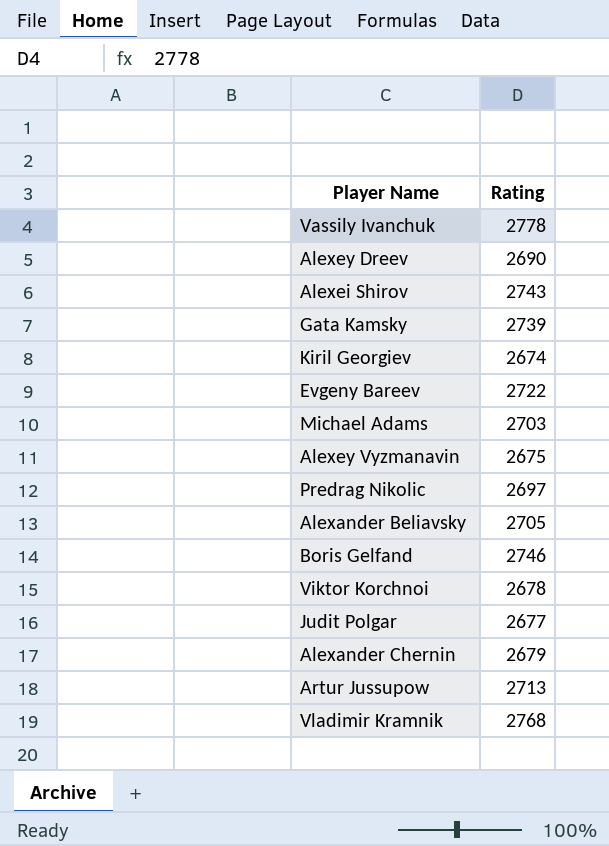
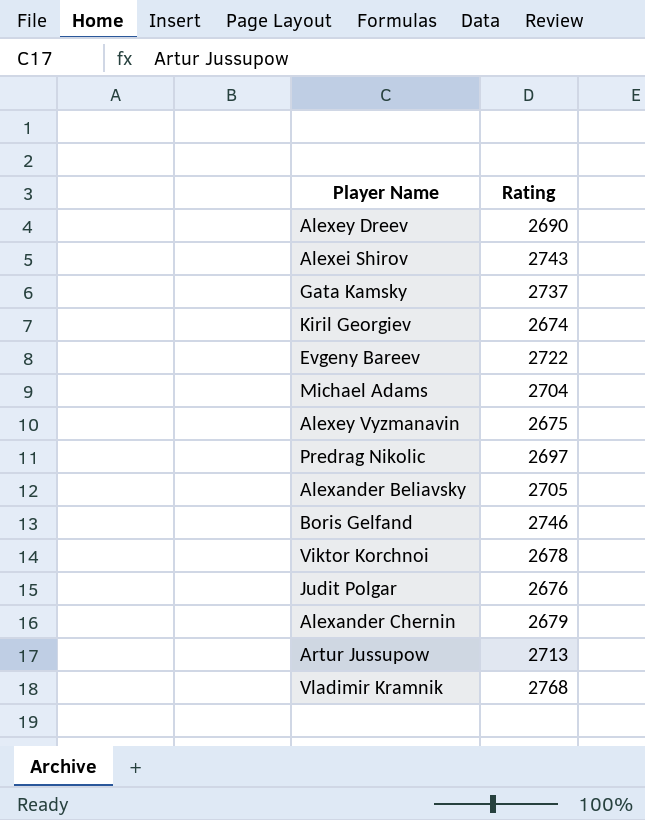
row Vassily Ivanchuk: 2778 -> none
Gata Kamsky | Rating: 2739 -> 2737
Michael Adams | Rating: 2703 -> 2704
Judit Polgar | Rating: 2677 -> 2676

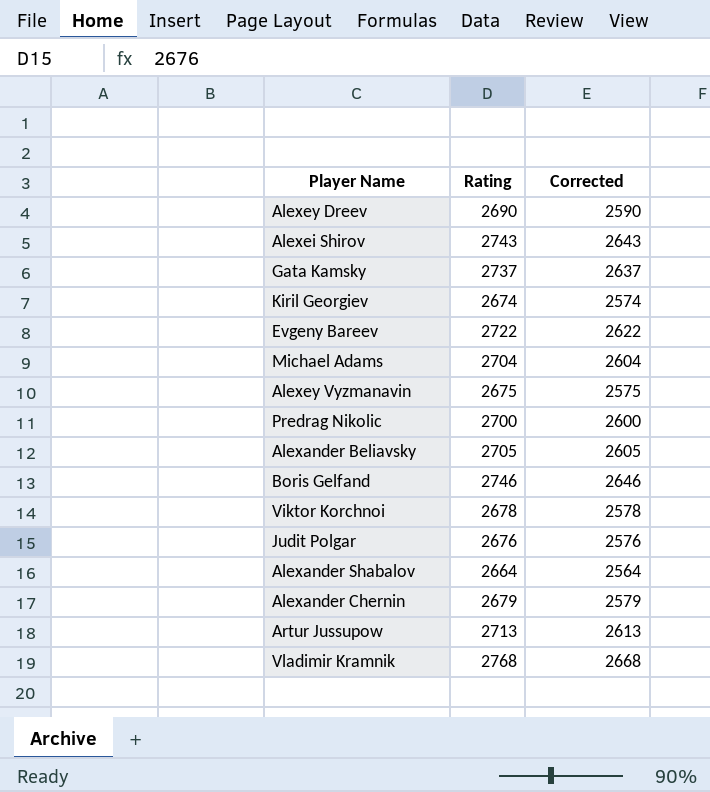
column Corrected | formula: none -> [Rating] - 100
Predrag Nikolic | Rating: 2697 -> 2700
row Alexander Shabalov: none -> 2664 | 2564

